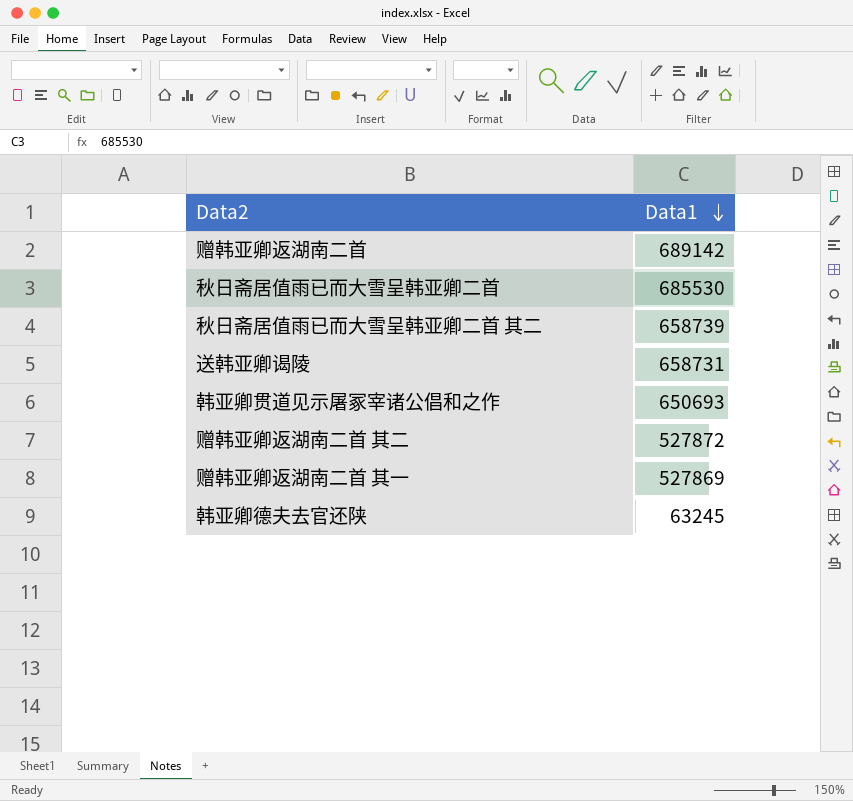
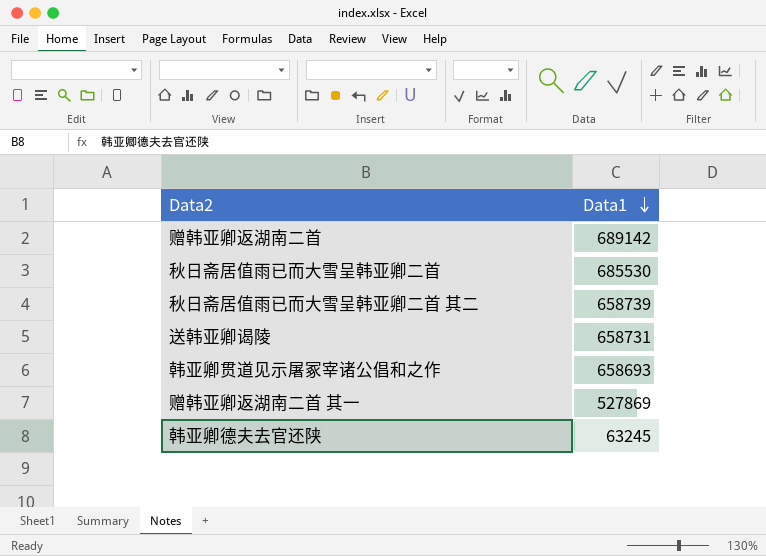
row 赠韩亚卿返湖南二首 其二: 527872 -> none
韩亚卿贯道见示屠冢宰诸公倡和之作 | Data1: 650693 -> 658693

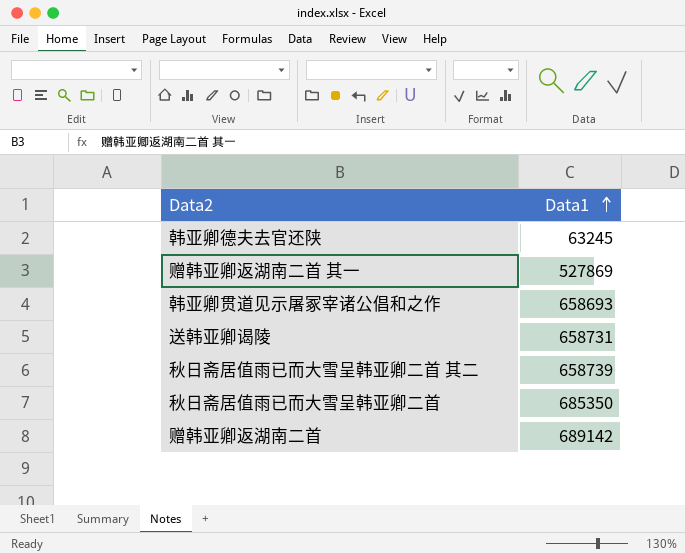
row order: Data1 descending -> Data1 ascending
秋日斋居值雨已而大雪呈韩亚卿二首 | Data1: 685530 -> 685350

